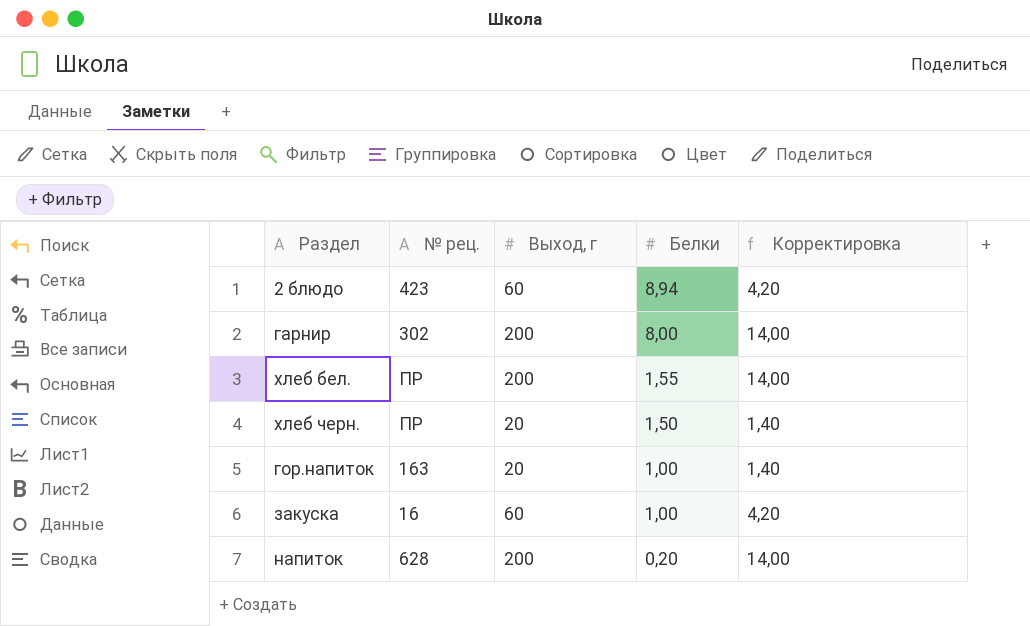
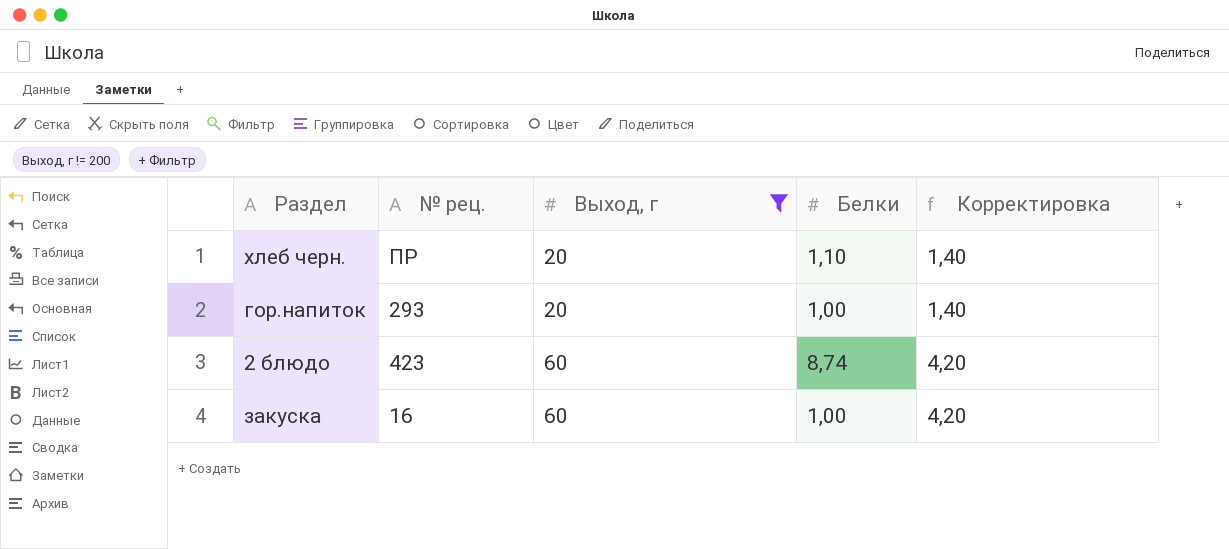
filter: none -> Выход, г != 200
row order: Белки descending -> Выход, г ascending
хлеб черн. | Белки: 1,50 -> 1,10
гор.напиток | № рец.: 163 -> 293
2 блюдо | Белки: 8,94 -> 8,74

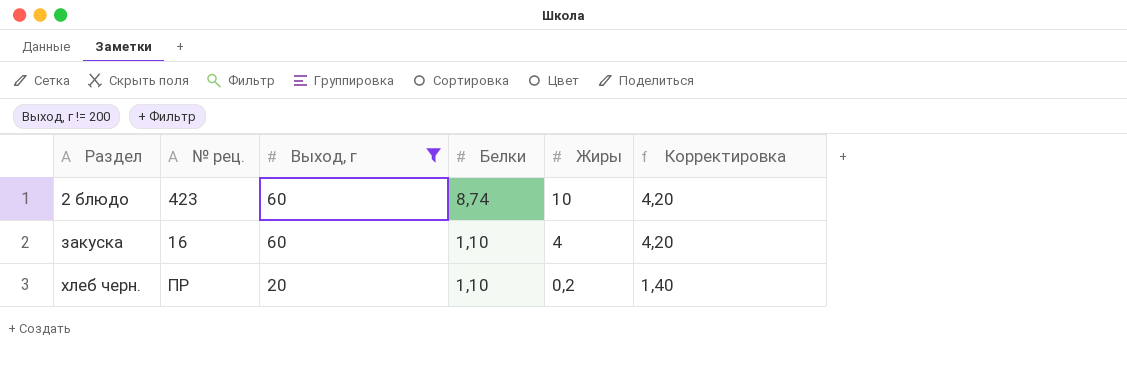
row order: Выход, г ascending -> Раздел ascending
column Жиры | position: none -> 5
row гор.напиток: 293 | 20 | 1,00 | 1,40 -> none
закуска | Белки: 1,00 -> 1,10

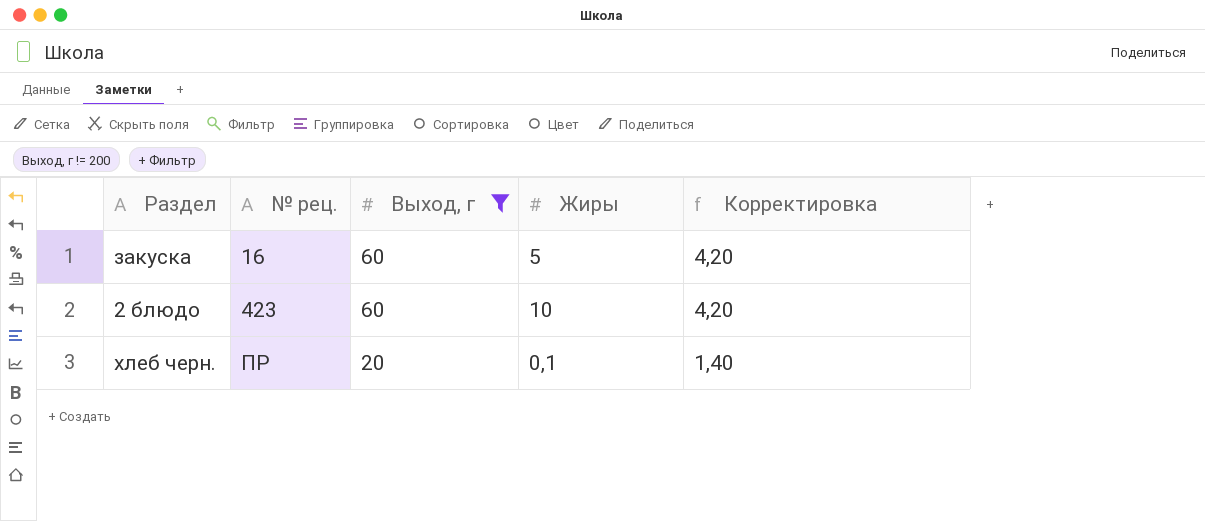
row order: Раздел ascending -> № рец. ascending
column Белки | position: 4 -> none
закуска | Жиры: 4 -> 5
хлеб черн. | Жиры: 0,2 -> 0,1

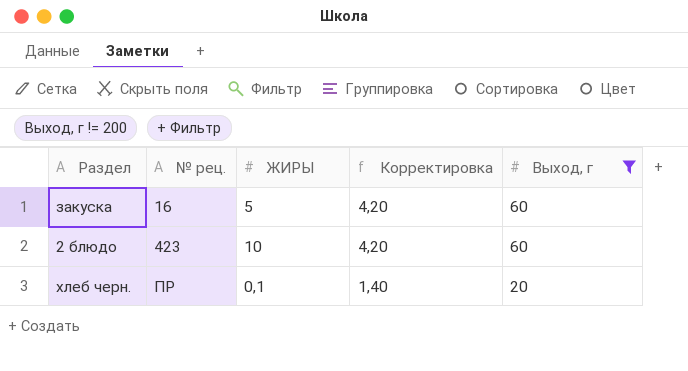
column name: Жиры -> ЖИРЫ
column Выход, г | position: 3 -> 5

